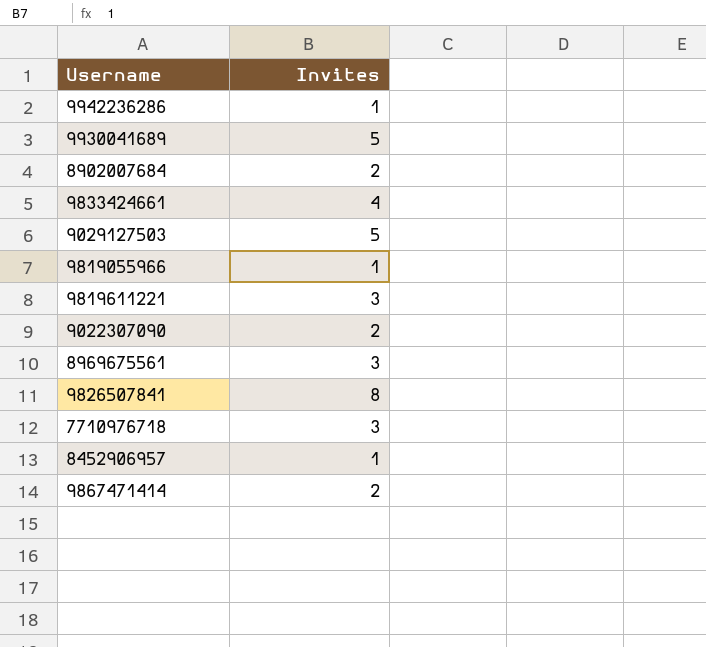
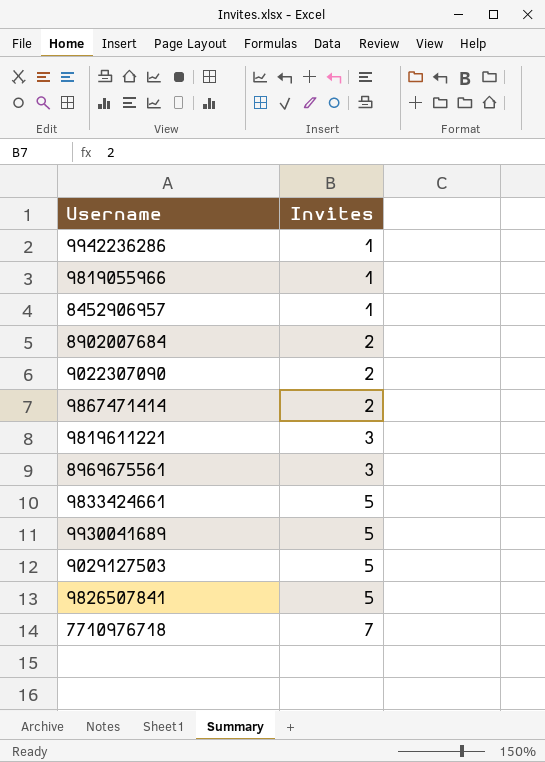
row order: none -> Invites ascending
9833424661 | Invites: 4 -> 5
9826507841 | Invites: 8 -> 5
7710976718 | Invites: 3 -> 7

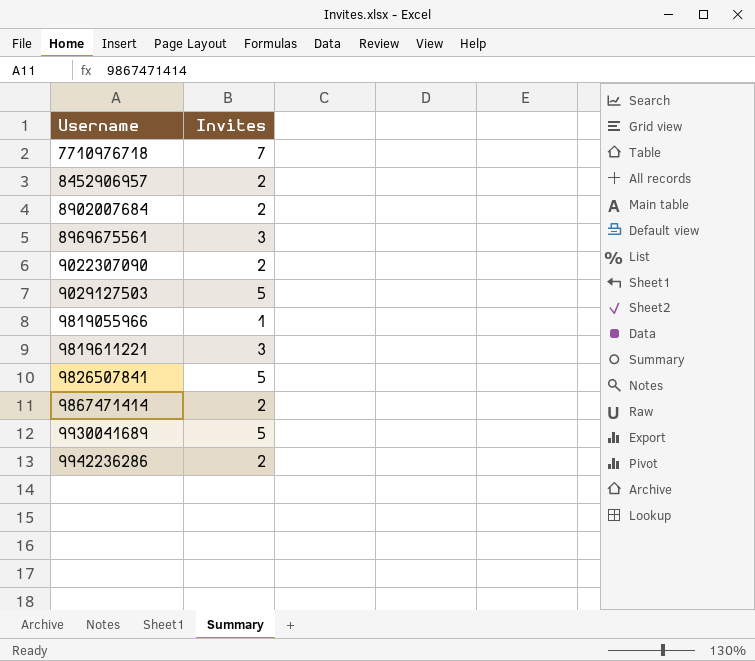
row order: Invites ascending -> Username ascending
row 9833424661: 5 -> none
8452906957 | Invites: 1 -> 2
9942236286 | Invites: 1 -> 2

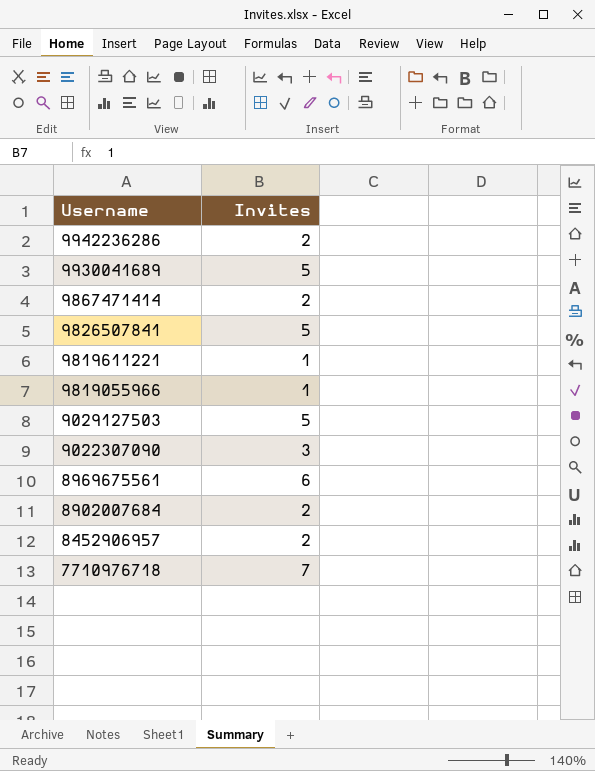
row order: Username ascending -> Username descending
9819611221 | Invites: 3 -> 1
9022307090 | Invites: 2 -> 3
8969675561 | Invites: 3 -> 6

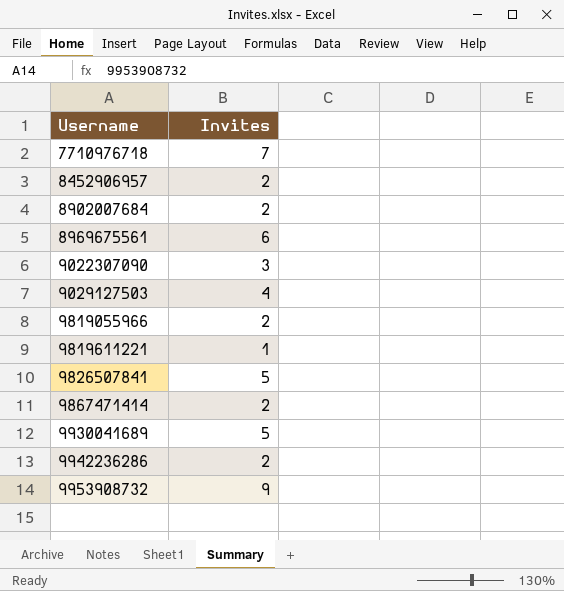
row order: Username descending -> Username ascending
9029127503 | Invites: 5 -> 4
9819055966 | Invites: 1 -> 2
row 9953908732: none -> 9

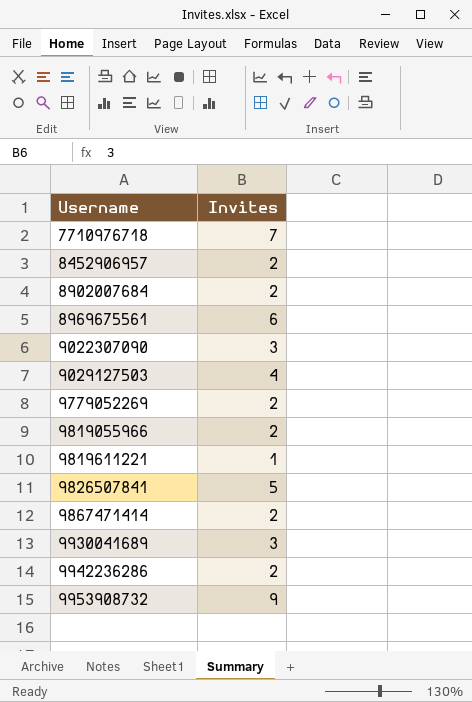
row 9779052269: none -> 2
9930041689 | Invites: 5 -> 3

